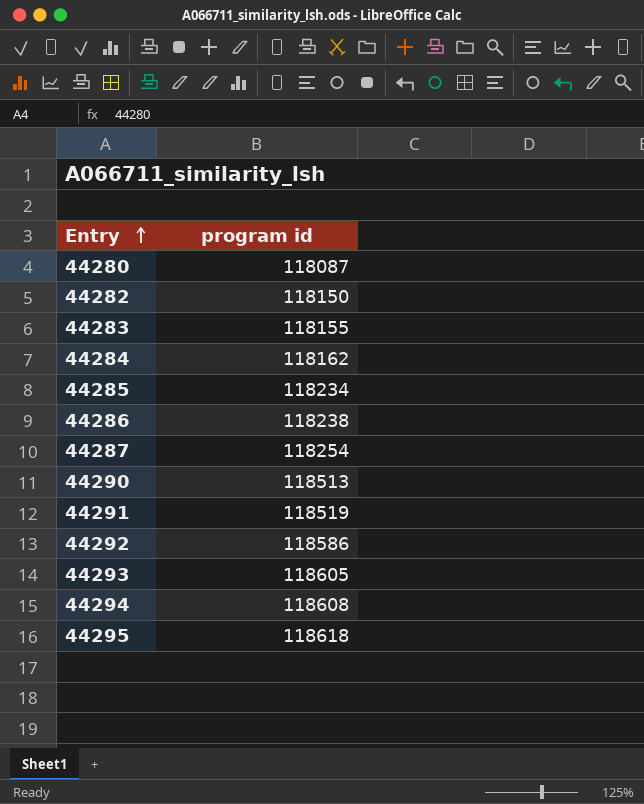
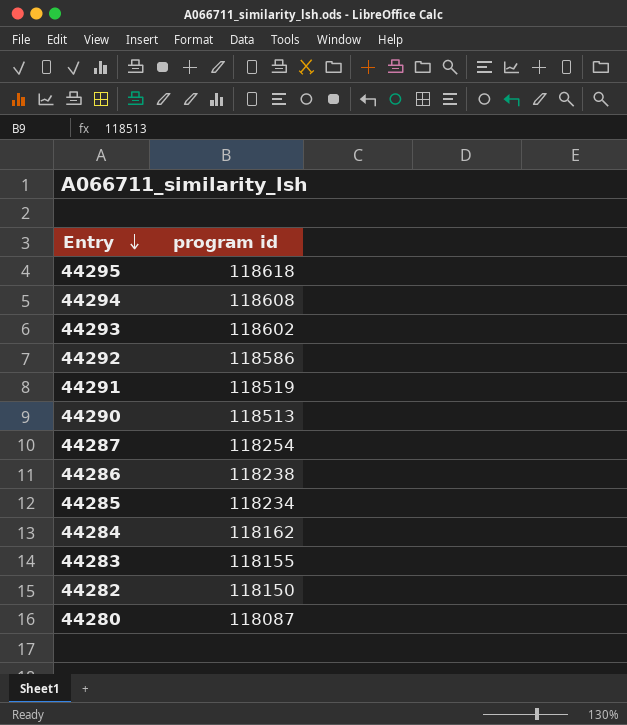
row order: Entry ascending -> Entry descending
44293 | program id: 118605 -> 118602

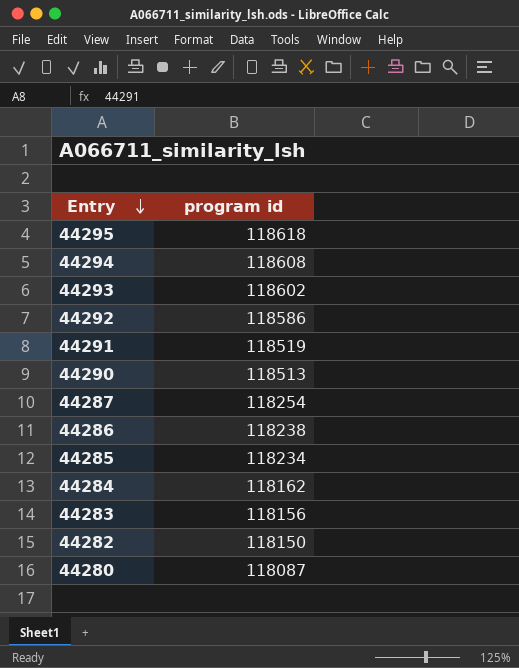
44283 | program id: 118155 -> 118156

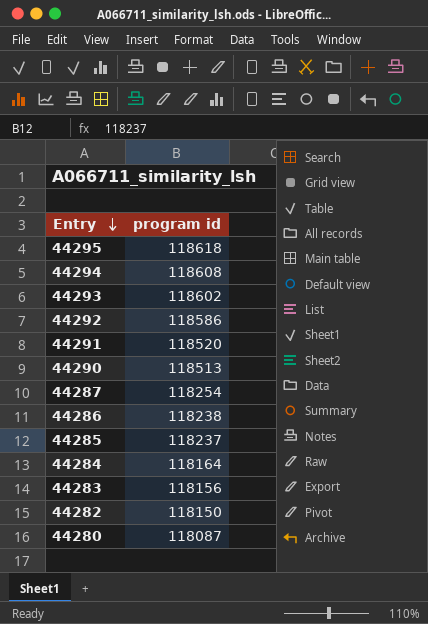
44291 | program id: 118519 -> 118520
44285 | program id: 118234 -> 118237
44284 | program id: 118162 -> 118164

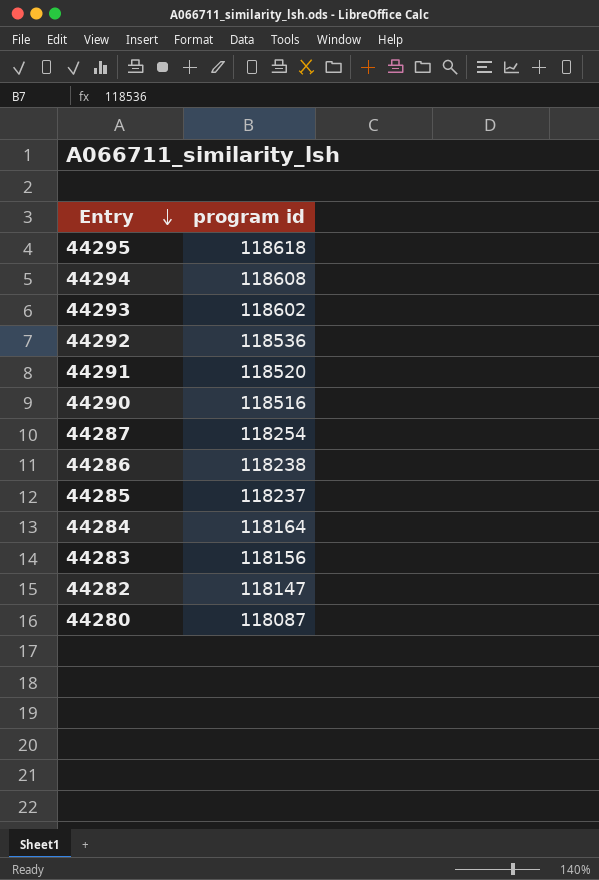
44292 | program id: 118586 -> 118536
44290 | program id: 118513 -> 118516
44282 | program id: 118150 -> 118147

